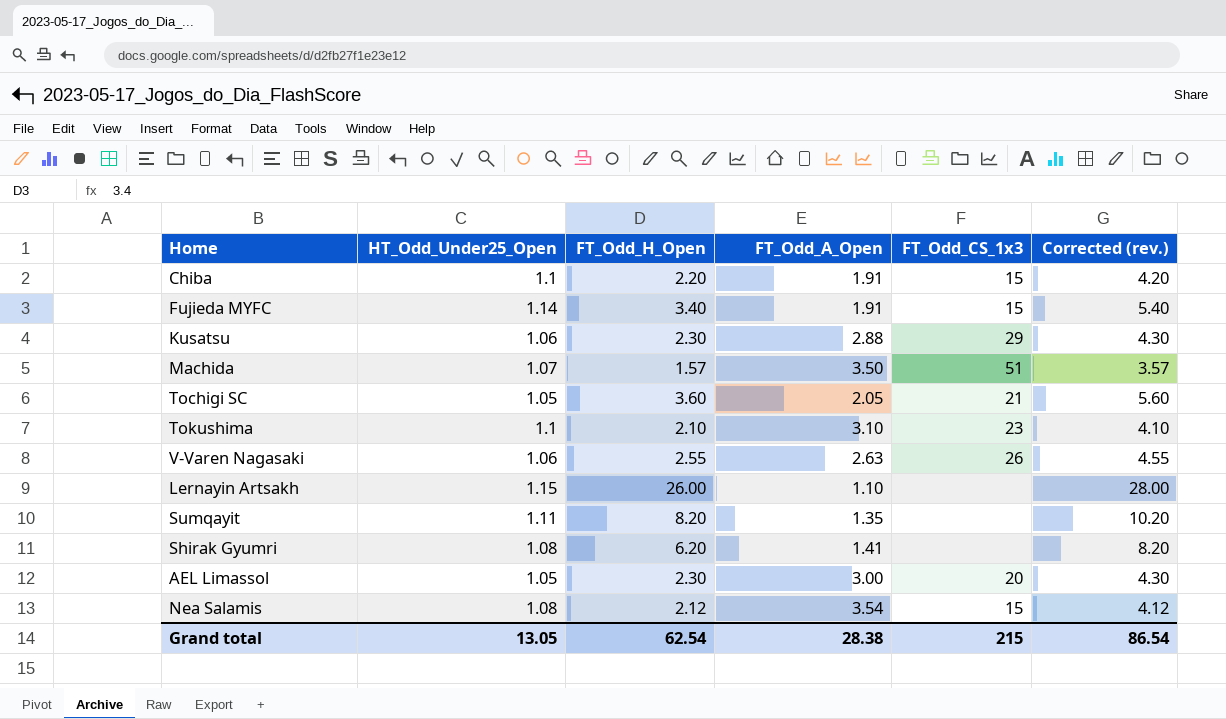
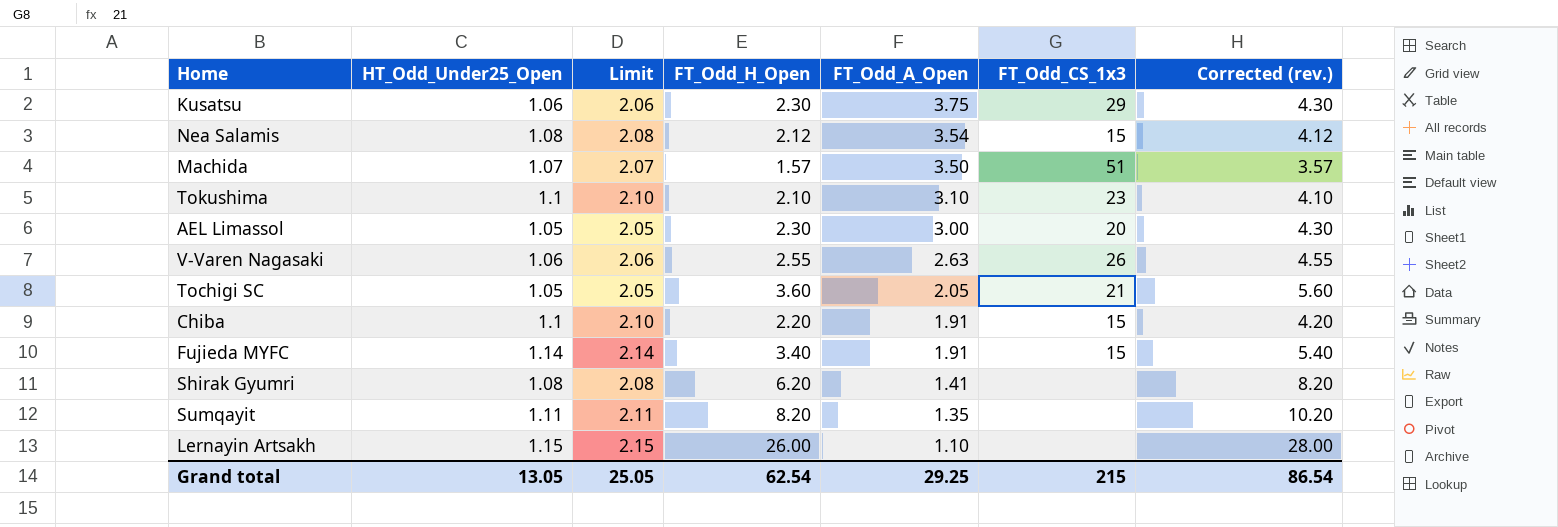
row order: none -> FT_Odd_A_Open descending
column Limit | formula: none -> [HT_Odd_Under25_Open] + 1
Kusatsu | FT_Odd_A_Open: 2.88 -> 3.75
Grand total | FT_Odd_A_Open: 28.38 -> 29.25

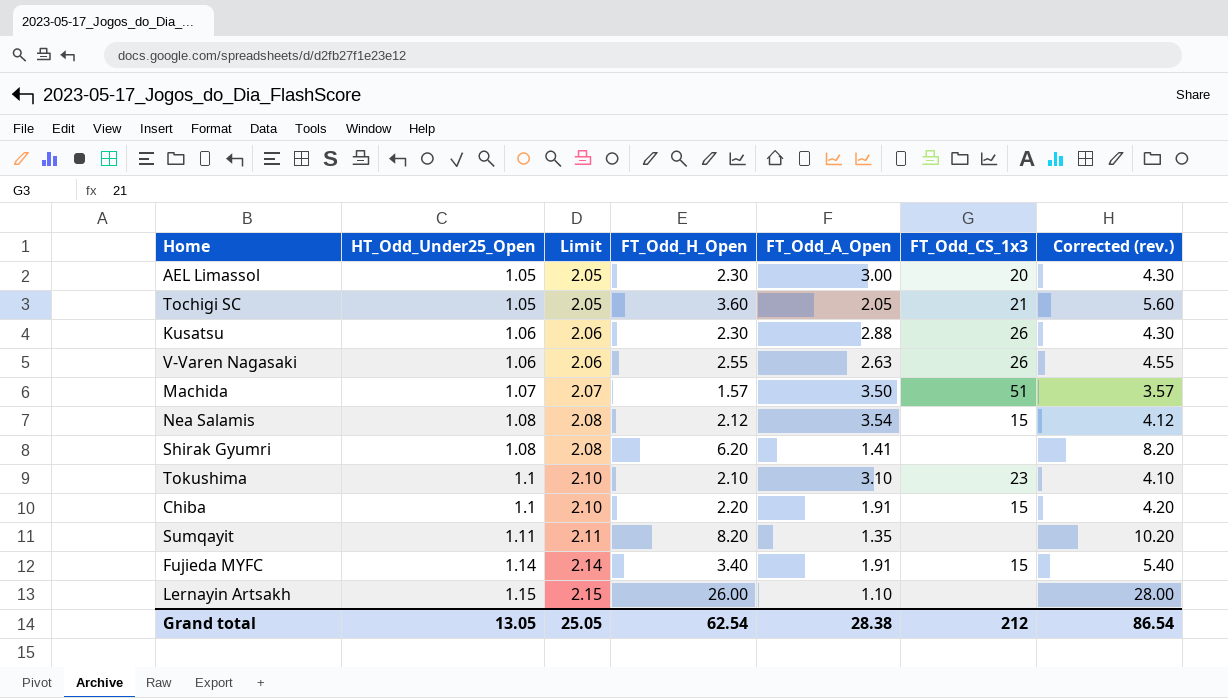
row order: FT_Odd_A_Open descending -> HT_Odd_Under25_Open ascending
Kusatsu | FT_Odd_A_Open: 3.75 -> 2.88
Kusatsu | FT_Odd_CS_1x3: 29 -> 26
Grand total | FT_Odd_A_Open: 29.25 -> 28.38
Grand total | FT_Odd_CS_1x3: 215 -> 212

